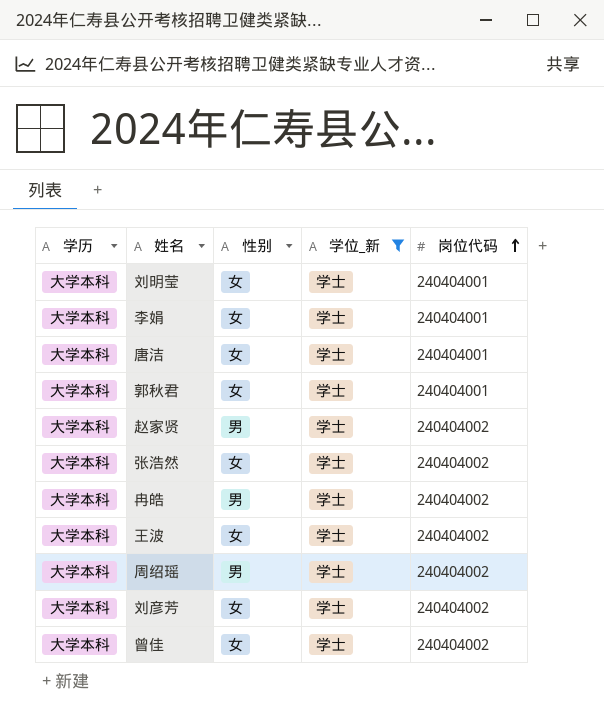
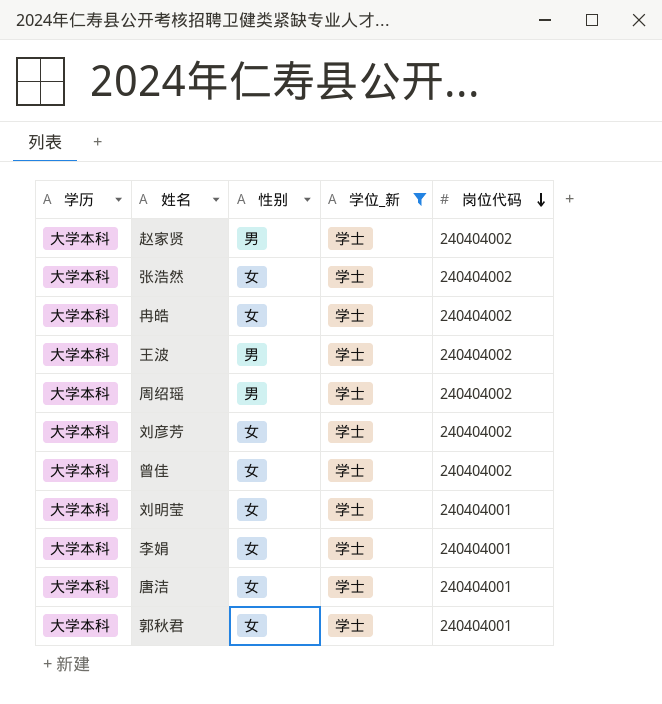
row order: 岗位代码 ascending -> 岗位代码 descending
冉皓 | 性别: 男 -> 女
王波 | 性别: 女 -> 男

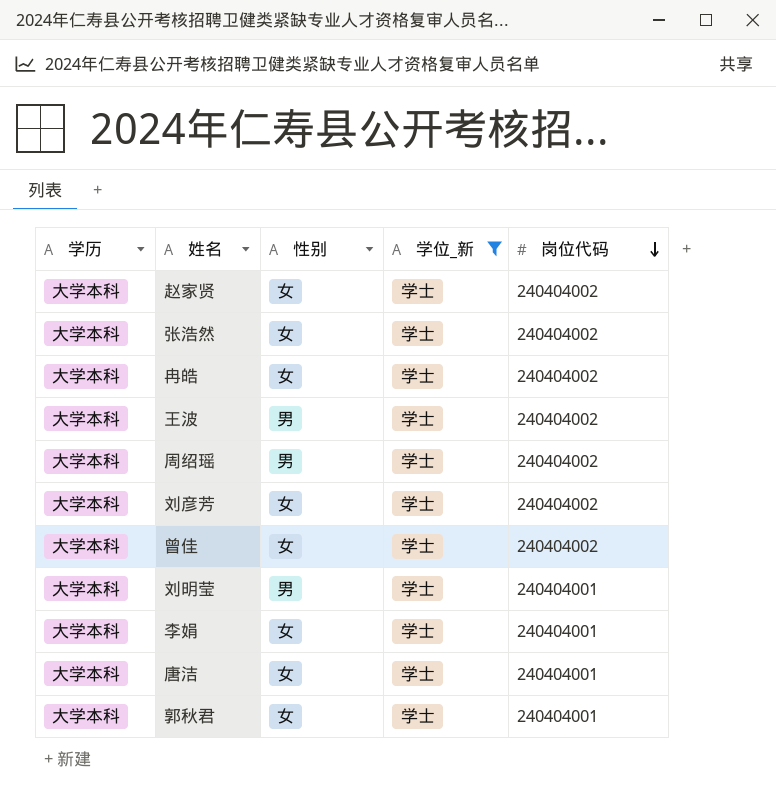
赵家贤 | 性别: 男 -> 女
刘明莹 | 性别: 女 -> 男

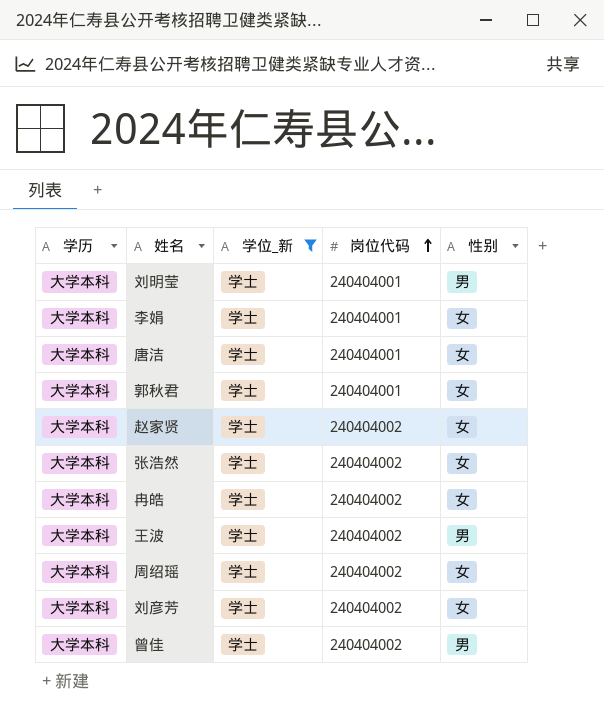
row order: 岗位代码 descending -> 岗位代码 ascending
column 性别 | position: 3 -> 5
周绍瑶 | 性别: 男 -> 女
曾佳 | 性别: 女 -> 男

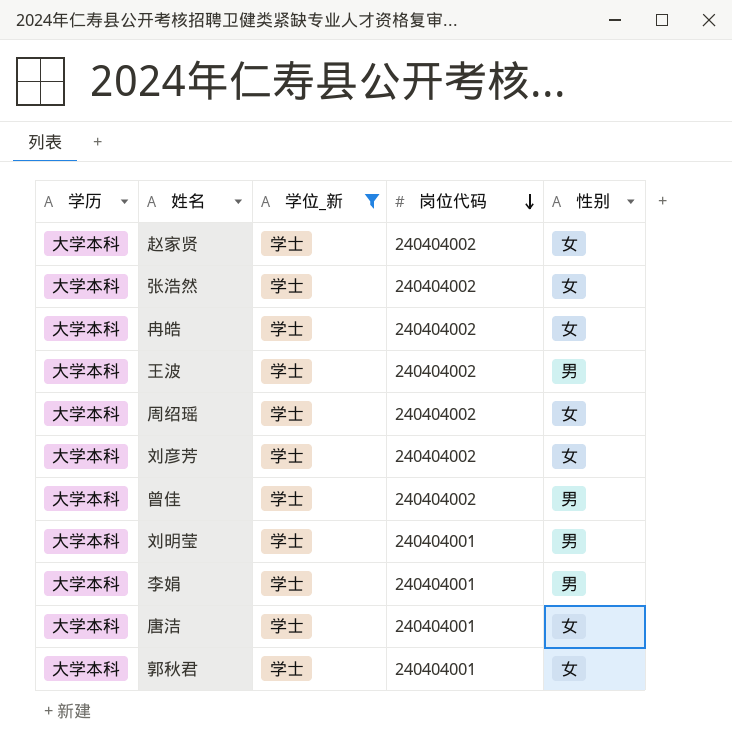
row order: 岗位代码 ascending -> 岗位代码 descending
李娟 | 性别: 女 -> 男

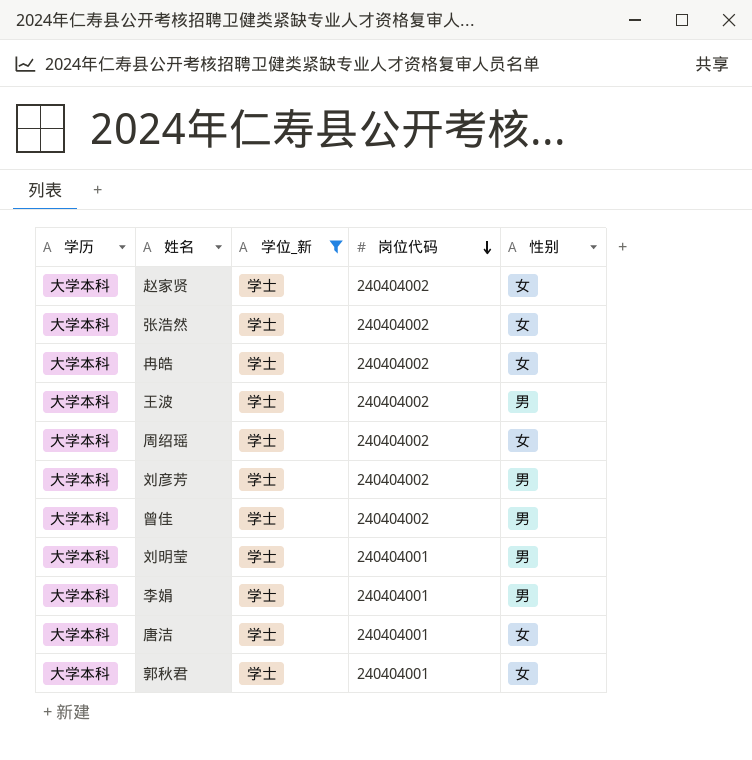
刘彦芳 | 性别: 女 -> 男

